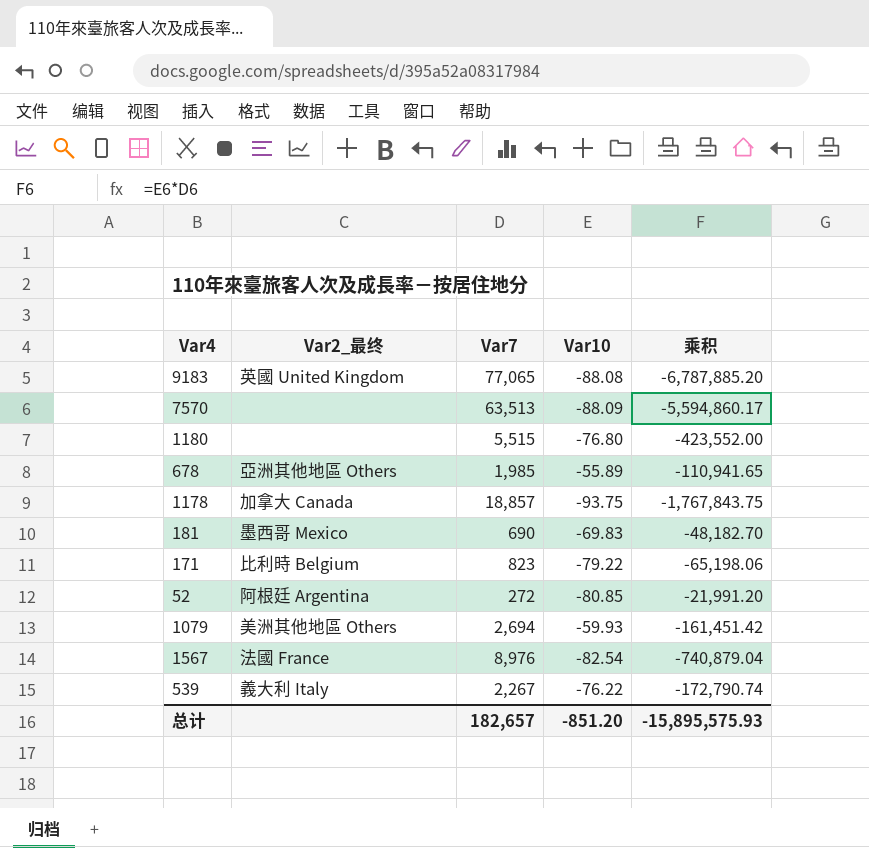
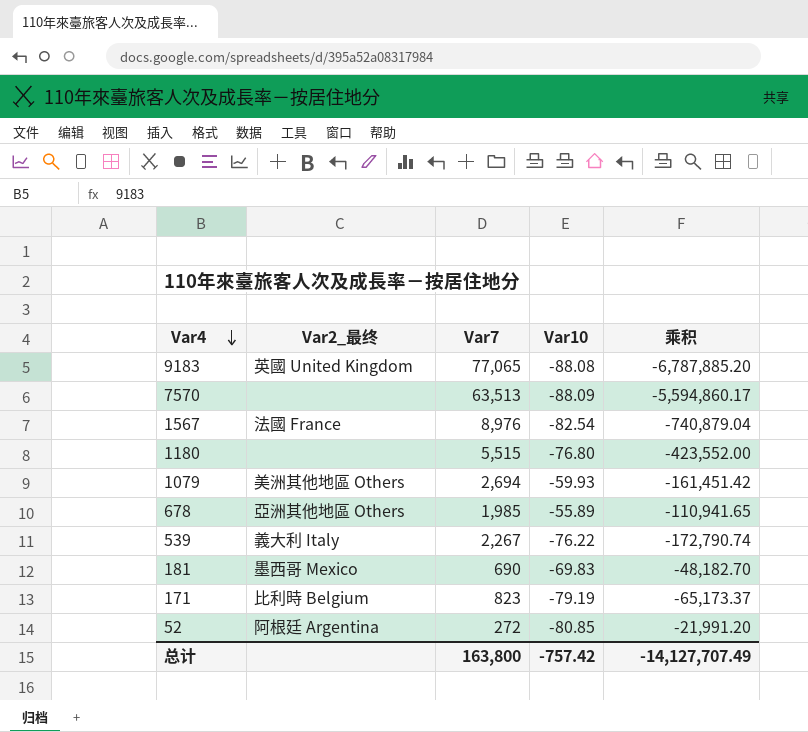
row order: none -> Var4 descending
row 1178: 加拿大 Canada | 18,857 | -93.75 | -1,767,843.75 -> none
171 | Var10: -79.22 -> -79.19
171 | 乘积: -65,198.06 -> -65,173.37
总计 | Var7: 182,657 -> 163,800
总计 | Var10: -851.20 -> -757.42
总计 | 乘积: -15,895,575.93 -> -14,127,707.49

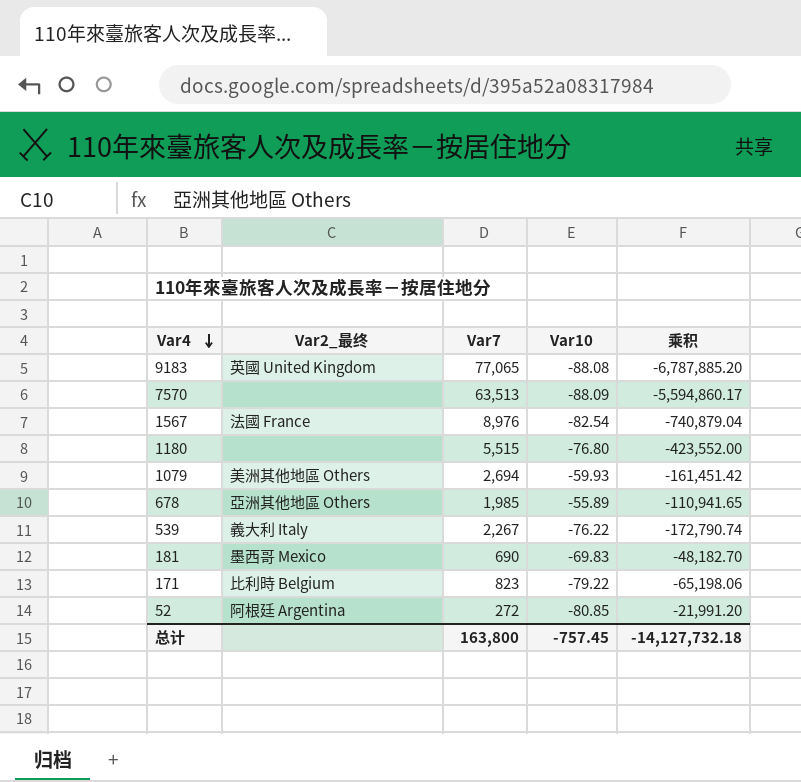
171 | Var10: -79.19 -> -79.22
171 | 乘积: -65,173.37 -> -65,198.06
总计 | Var10: -757.42 -> -757.45
总计 | 乘积: -14,127,707.49 -> -14,127,732.18

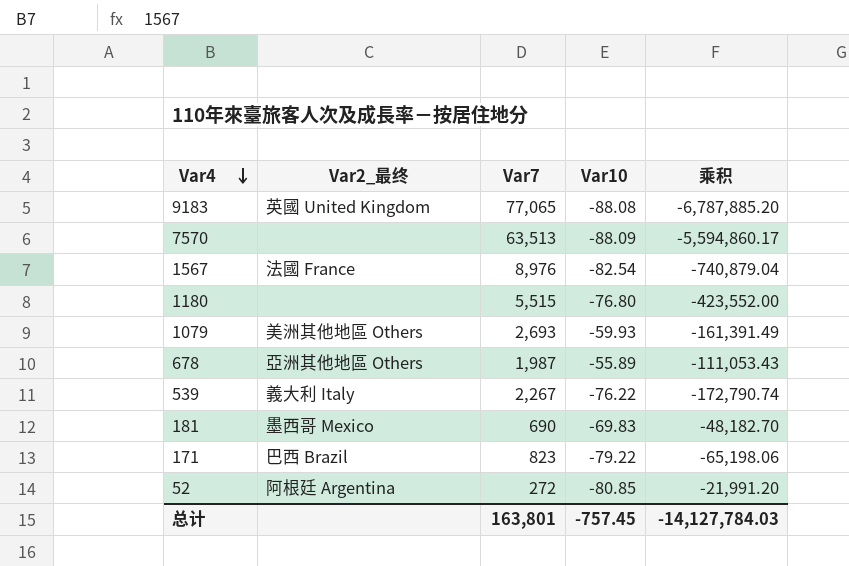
1079 | Var7: 2,694 -> 2,693
1079 | 乘积: -161,451.42 -> -161,391.49
678 | Var7: 1,985 -> 1,987
678 | 乘积: -110,941.65 -> -111,053.43
171 | Var2_最终: 比利時 Belgium -> 巴西 Brazil
总计 | Var7: 163,800 -> 163,801
总计 | 乘积: -14,127,732.18 -> -14,127,784.03

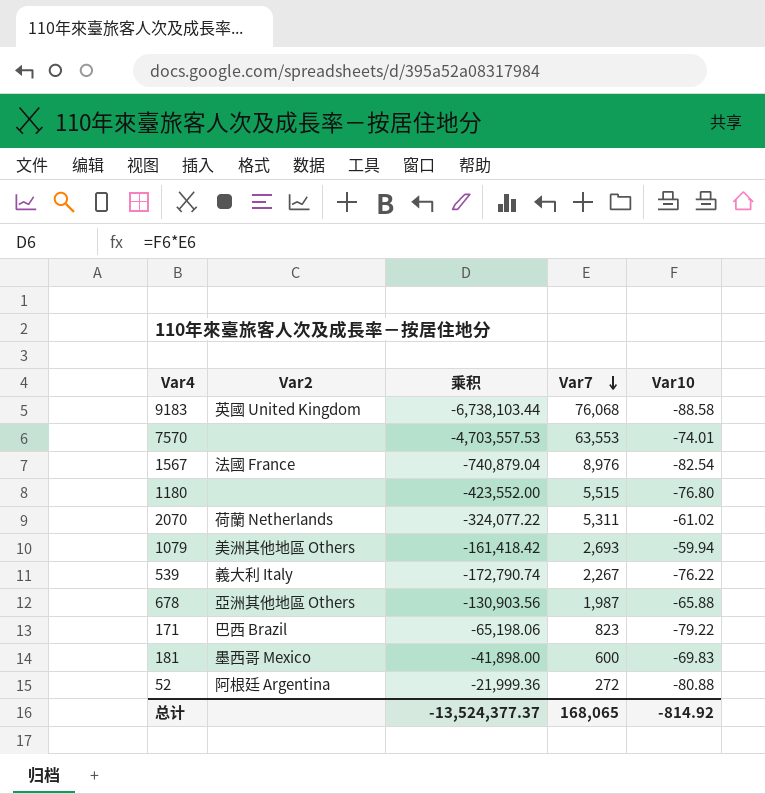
row order: Var4 descending -> Var7 descending
column name: Var2_最终 -> Var2
column 乘积 | position: 5 -> 3
9183 | 乘积: -6,787,885.20 -> -6,738,103.44
9183 | Var7: 77,065 -> 76,068
9183 | Var10: -88.08 -> -88.58
7570 | 乘积: -5,594,860.17 -> -4,703,557.53
7570 | Var7: 63,513 -> 63,553
7570 | Var10: -88.09 -> -74.01
row 2070: none -> 荷蘭 Netherlands | -324,077.22 | 5,311 | -61.02
1079 | 乘积: -161,391.49 -> -161,418.42
1079 | Var10: -59.93 -> -59.94
678 | 乘积: -111,053.43 -> -130,903.56
678 | Var10: -55.89 -> -65.88
181 | 乘积: -48,182.70 -> -41,898.00
181 | Var7: 690 -> 600
52 | 乘积: -21,991.20 -> -21,999.36
52 | Var10: -80.85 -> -80.88
总计 | 乘积: -14,127,784.03 -> -13,524,377.37
总计 | Var7: 163,801 -> 168,065
总计 | Var10: -757.45 -> -814.92

